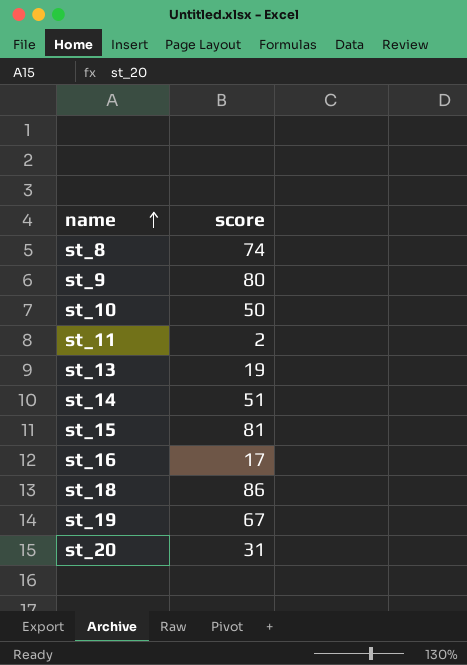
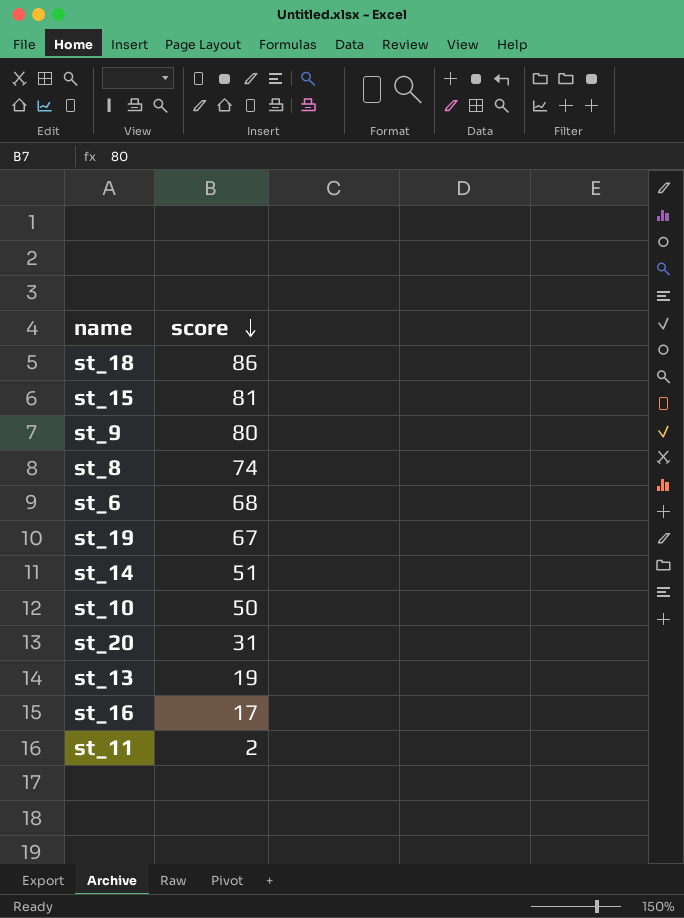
row order: name ascending -> score descending
row st_6: none -> 68

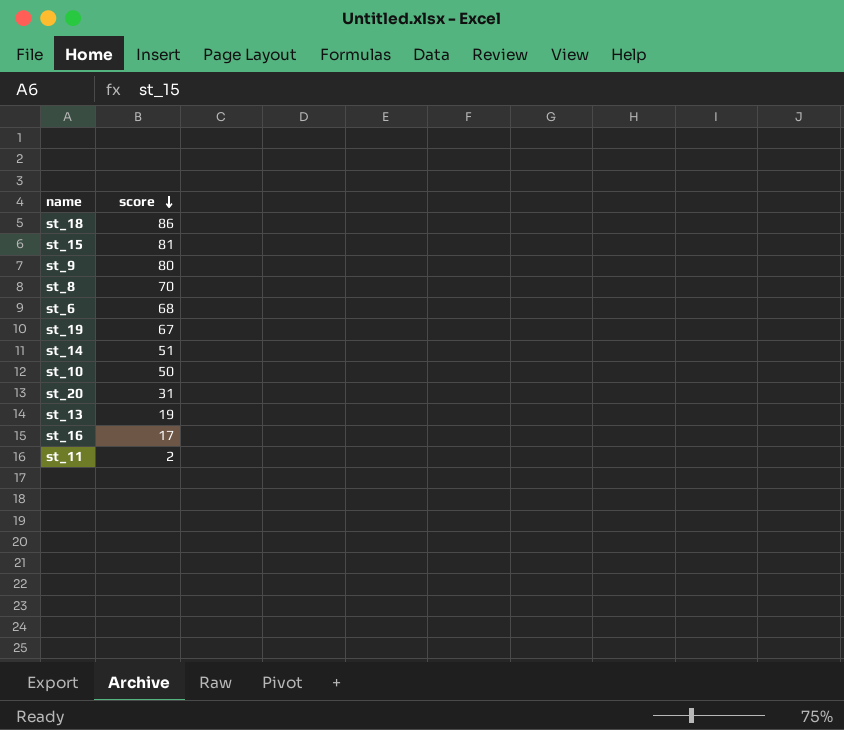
st_8 | score: 74 -> 70

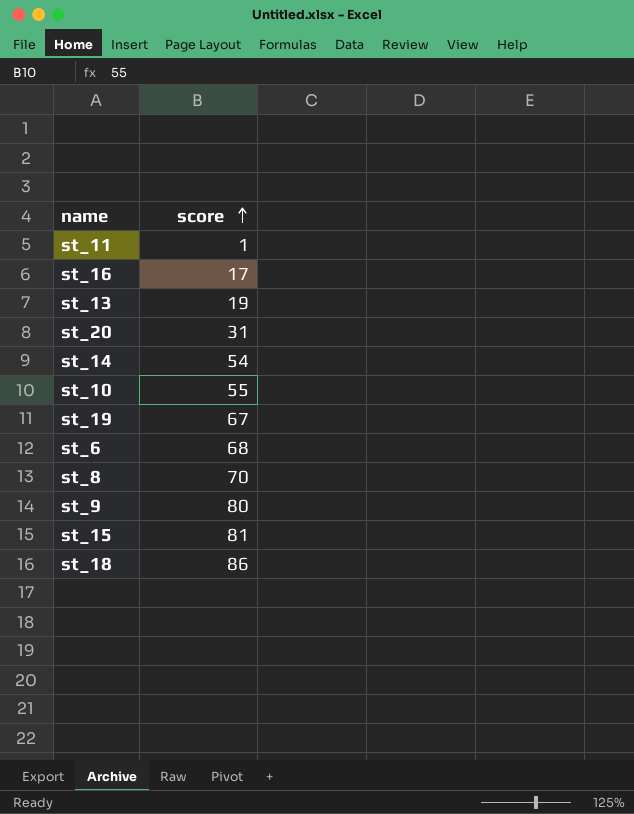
row order: score descending -> score ascending
st_11 | score: 2 -> 1
st_14 | score: 51 -> 54
st_10 | score: 50 -> 55

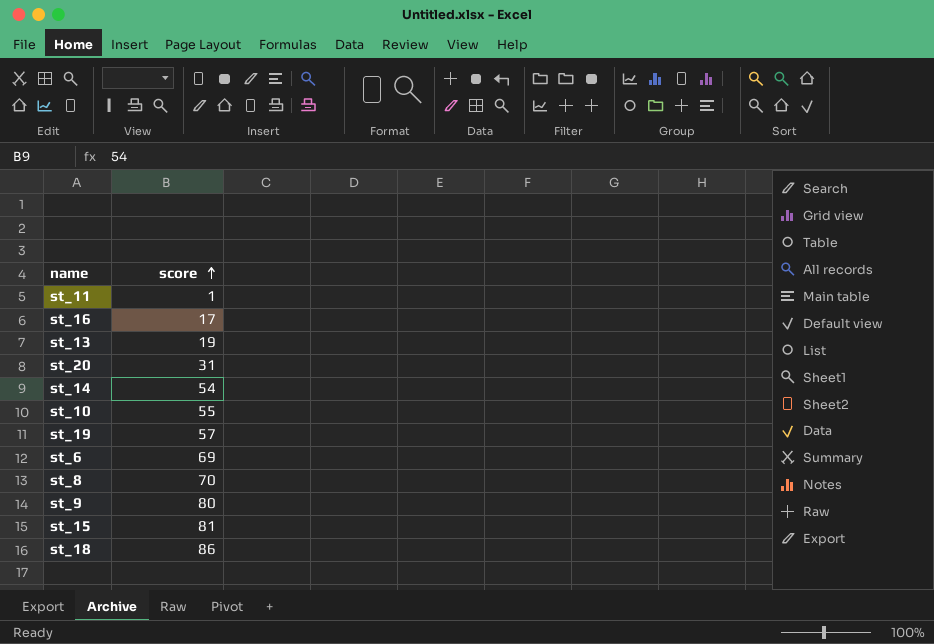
st_19 | score: 67 -> 57
st_6 | score: 68 -> 69

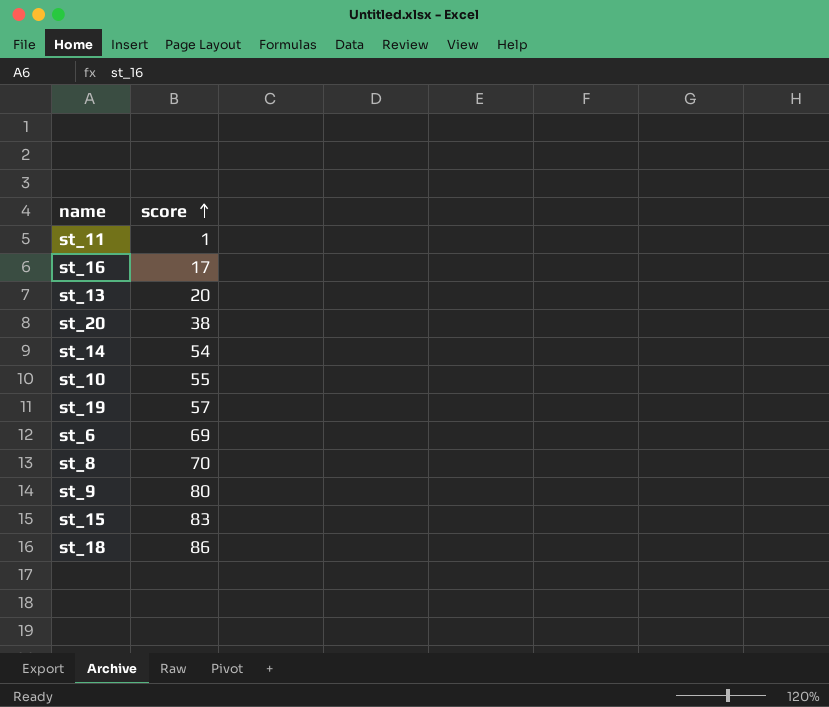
st_13 | score: 19 -> 20
st_20 | score: 31 -> 38
st_15 | score: 81 -> 83

